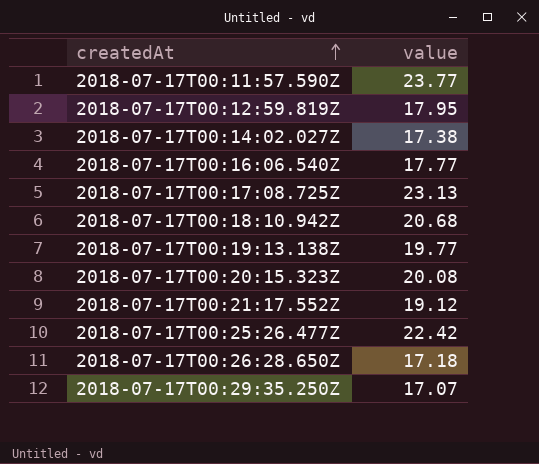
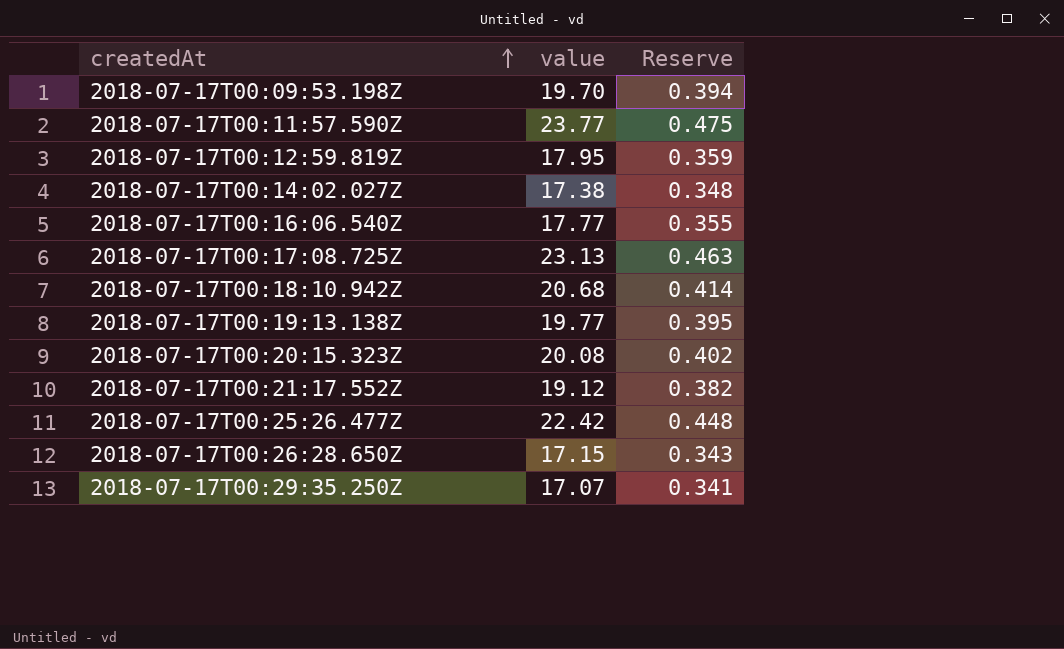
column Reserve | formula: none -> [value] * 0.02
row 2018-07-17T00:09:53.198Z: none -> 19.70 | 0.394
2018-07-17T00:26:28.650Z | value: 17.18 -> 17.15

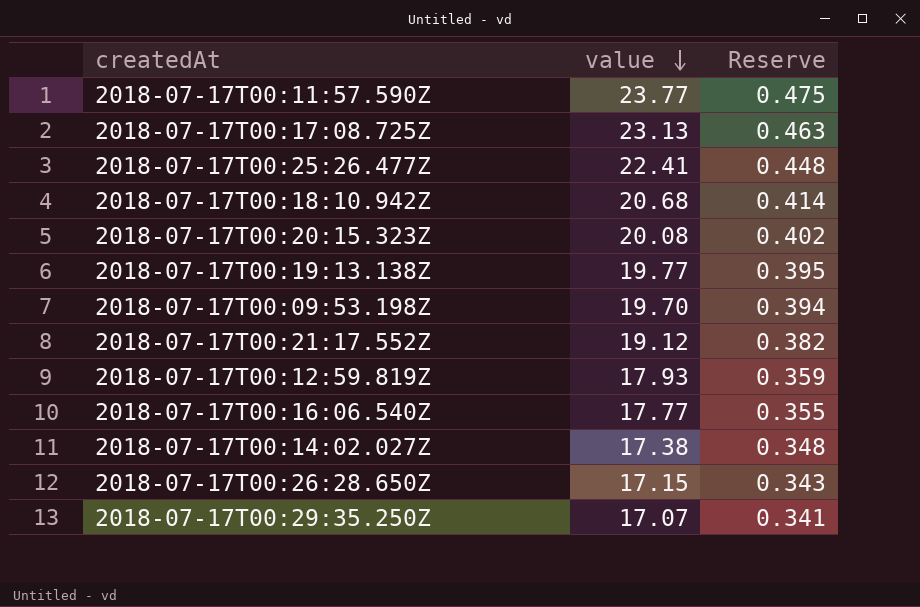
row order: createdAt ascending -> value descending
2018-07-17T00:25:26.477Z | value: 22.42 -> 22.41
2018-07-17T00:12:59.819Z | value: 17.95 -> 17.93

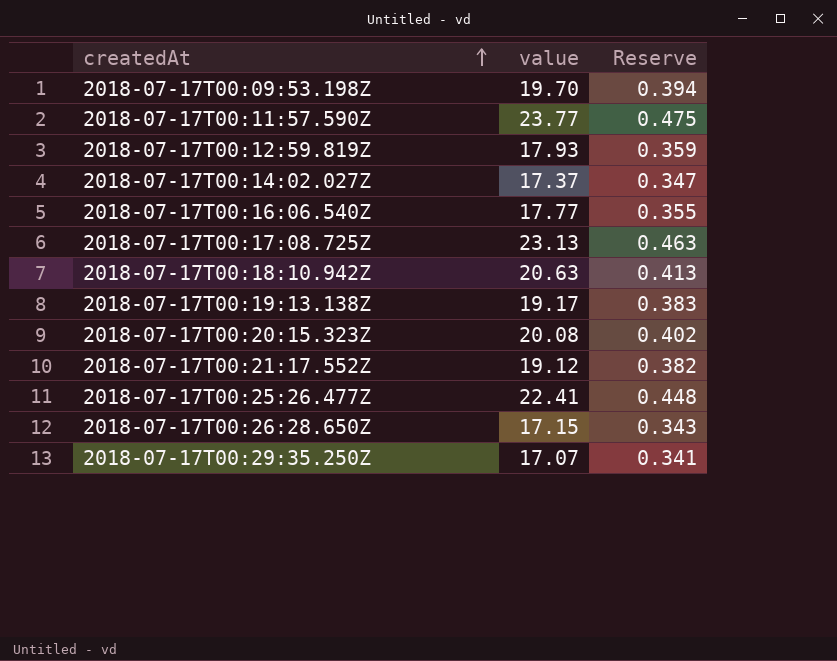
row order: value descending -> createdAt ascending
2018-07-17T00:14:02.027Z | value: 17.38 -> 17.37
2018-07-17T00:14:02.027Z | Reserve: 0.348 -> 0.347
2018-07-17T00:18:10.942Z | value: 20.68 -> 20.63
2018-07-17T00:18:10.942Z | Reserve: 0.414 -> 0.413
2018-07-17T00:19:13.138Z | value: 19.77 -> 19.17
2018-07-17T00:19:13.138Z | Reserve: 0.395 -> 0.383

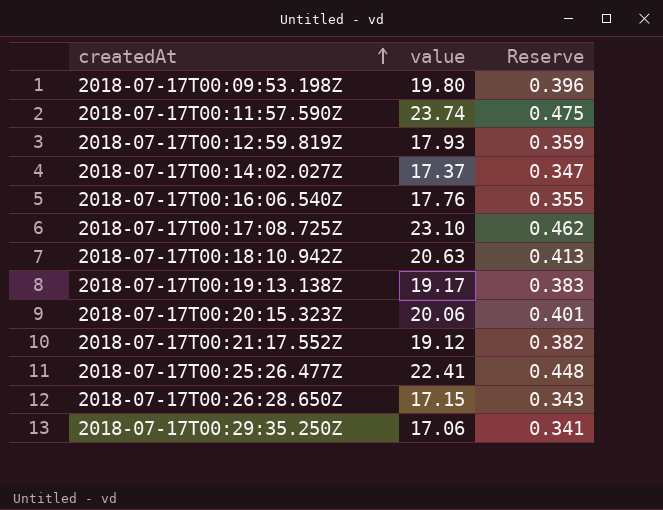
2018-07-17T00:09:53.198Z | value: 19.70 -> 19.80
2018-07-17T00:09:53.198Z | Reserve: 0.394 -> 0.396
2018-07-17T00:11:57.590Z | value: 23.77 -> 23.74
2018-07-17T00:16:06.540Z | value: 17.77 -> 17.76
2018-07-17T00:17:08.725Z | value: 23.13 -> 23.10
2018-07-17T00:17:08.725Z | Reserve: 0.463 -> 0.462
2018-07-17T00:20:15.323Z | value: 20.08 -> 20.06
2018-07-17T00:20:15.323Z | Reserve: 0.402 -> 0.401
2018-07-17T00:29:35.250Z | value: 17.07 -> 17.06

